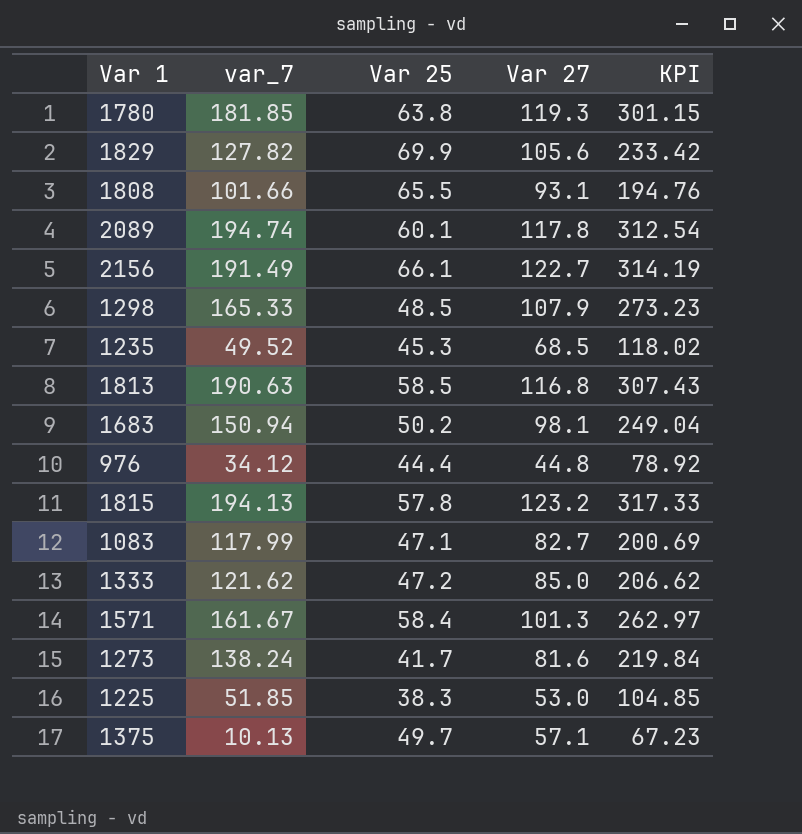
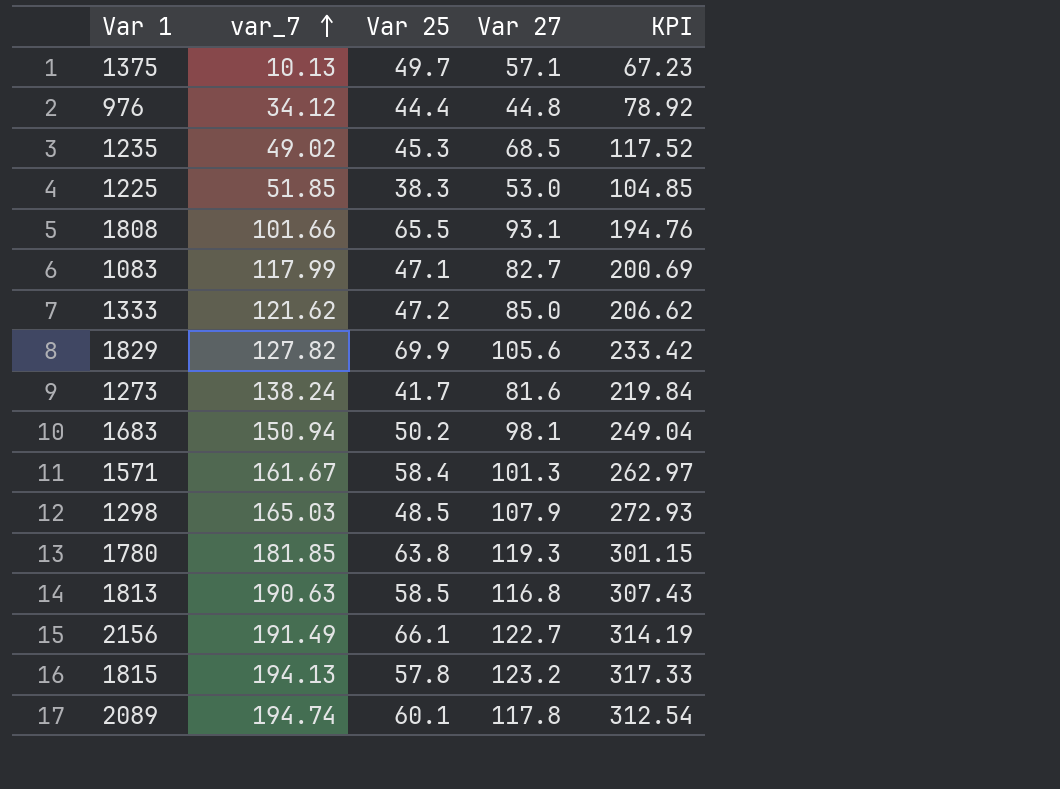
row order: none -> var_7 ascending
1235 | var_7: 49.52 -> 49.02
1235 | KPI: 118.02 -> 117.52
1298 | var_7: 165.33 -> 165.03
1298 | KPI: 273.23 -> 272.93

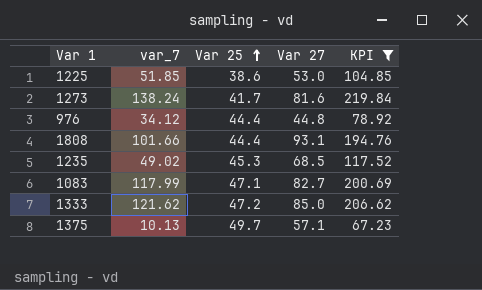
filter: none -> KPI <= 219.84
row order: var_7 ascending -> Var 25 ascending
1225 | Var 25: 38.3 -> 38.6
1808 | Var 25: 65.5 -> 44.4

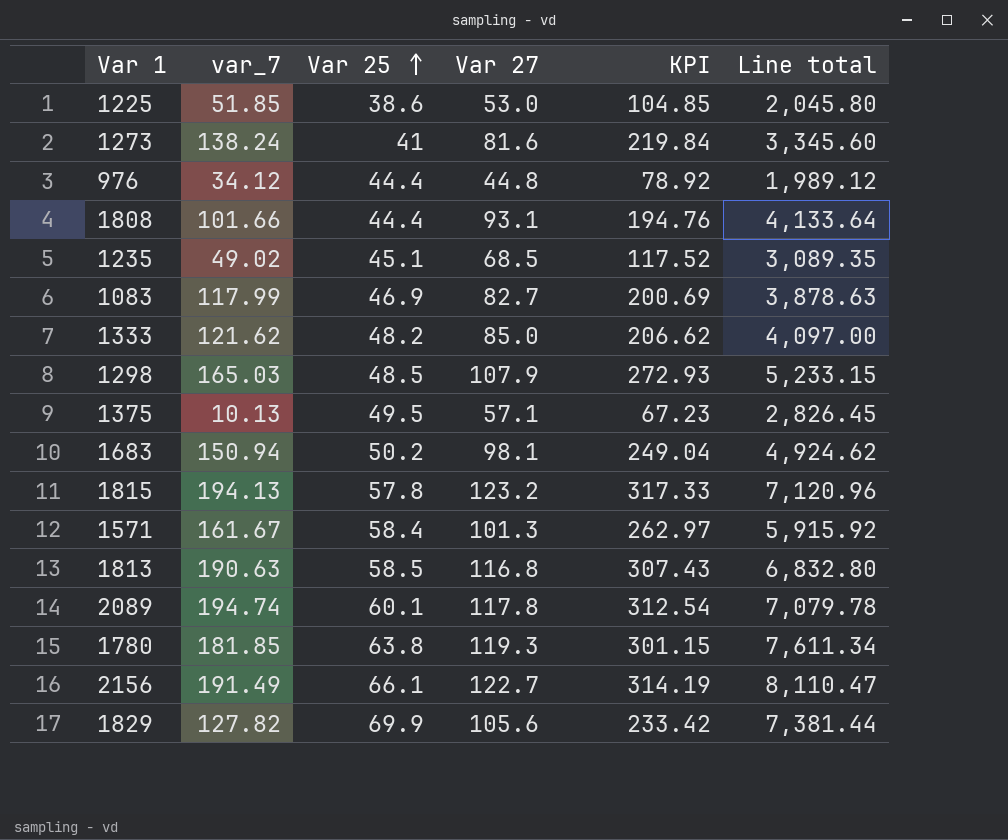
filter: KPI <= 219.84 -> none
column Line total | formula: none -> [Var 25] * [Var 27]
1273 | Var 25: 41.7 -> 41
1235 | Var 25: 45.3 -> 45.1
1083 | Var 25: 47.1 -> 46.9
1333 | Var 25: 47.2 -> 48.2
1375 | Var 25: 49.7 -> 49.5

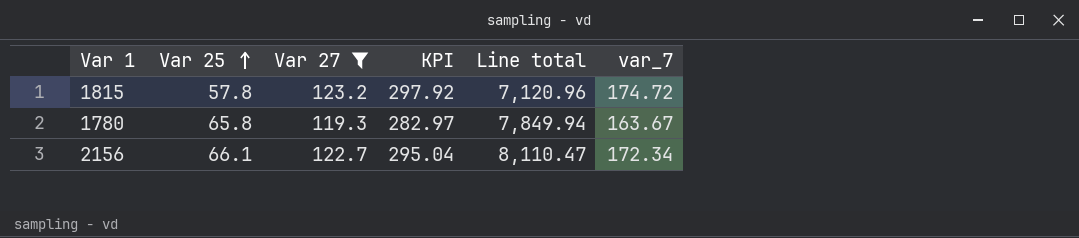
filter: none -> Var 27 >= 119.3
column var_7 | position: 2 -> 6
1815 | KPI: 317.33 -> 297.92
1815 | var_7: 194.13 -> 174.72
1780 | Var 25: 63.8 -> 65.8
1780 | KPI: 301.15 -> 282.97
1780 | Line total: 7,611.34 -> 7,849.94
1780 | var_7: 181.85 -> 163.67
2156 | KPI: 314.19 -> 295.04
2156 | var_7: 191.49 -> 172.34

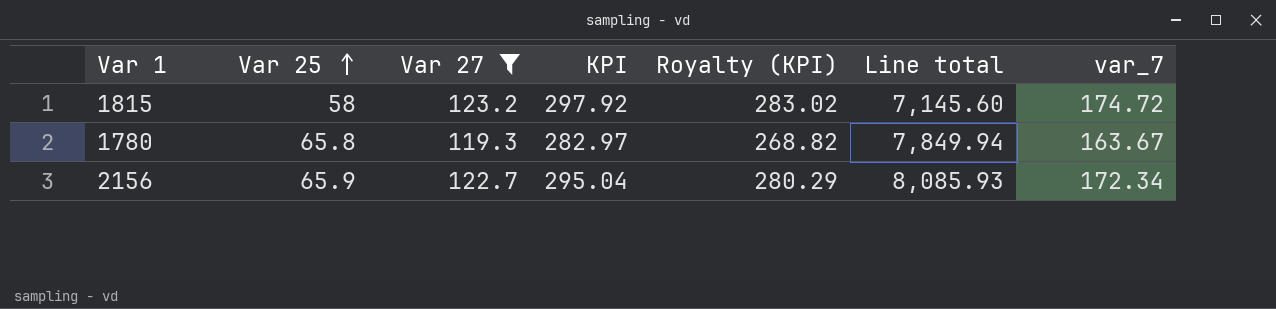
column Royalty (KPI) | formula: none -> [KPI] * 0.95
1815 | Var 25: 57.8 -> 58
1815 | Line total: 7,120.96 -> 7,145.60
2156 | Var 25: 66.1 -> 65.9
2156 | Line total: 8,110.47 -> 8,085.93

